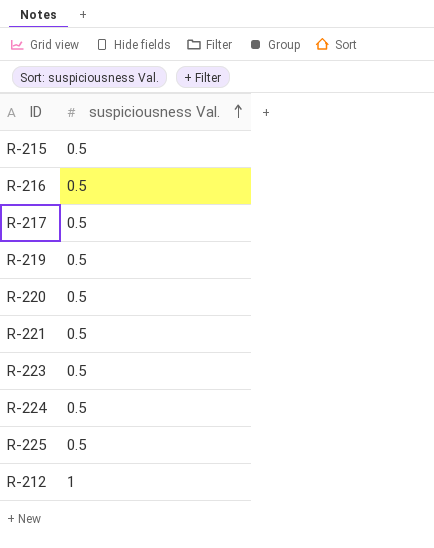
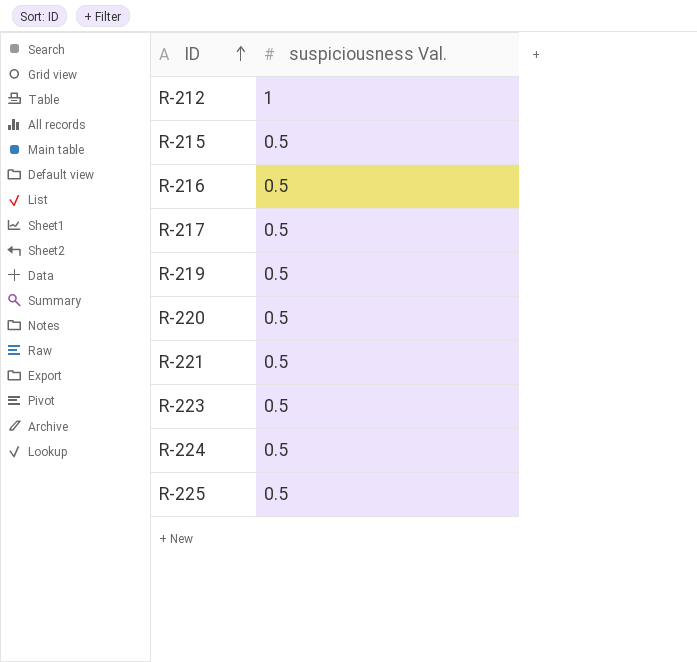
row order: suspiciousness Val. ascending -> ID ascending

